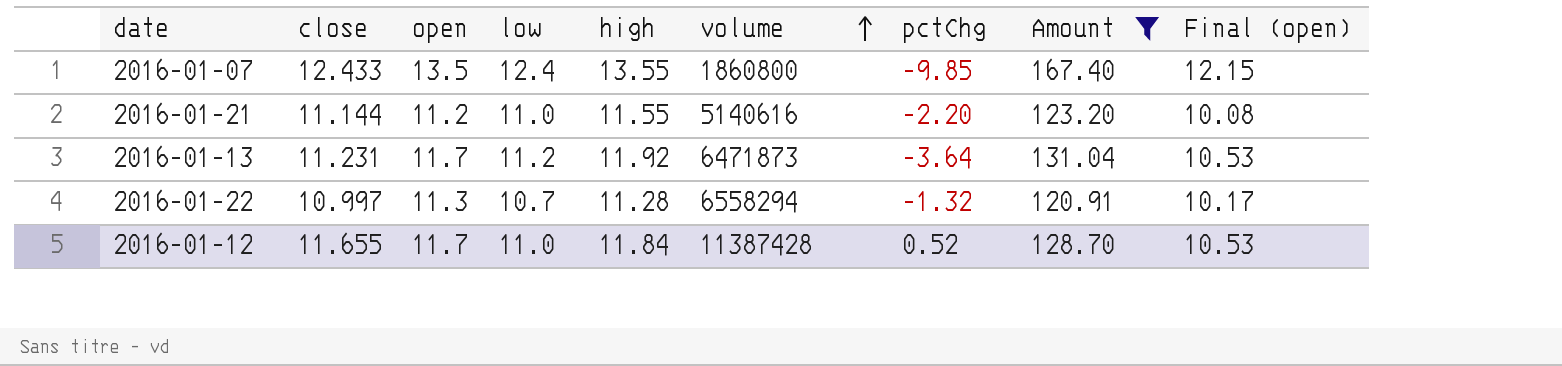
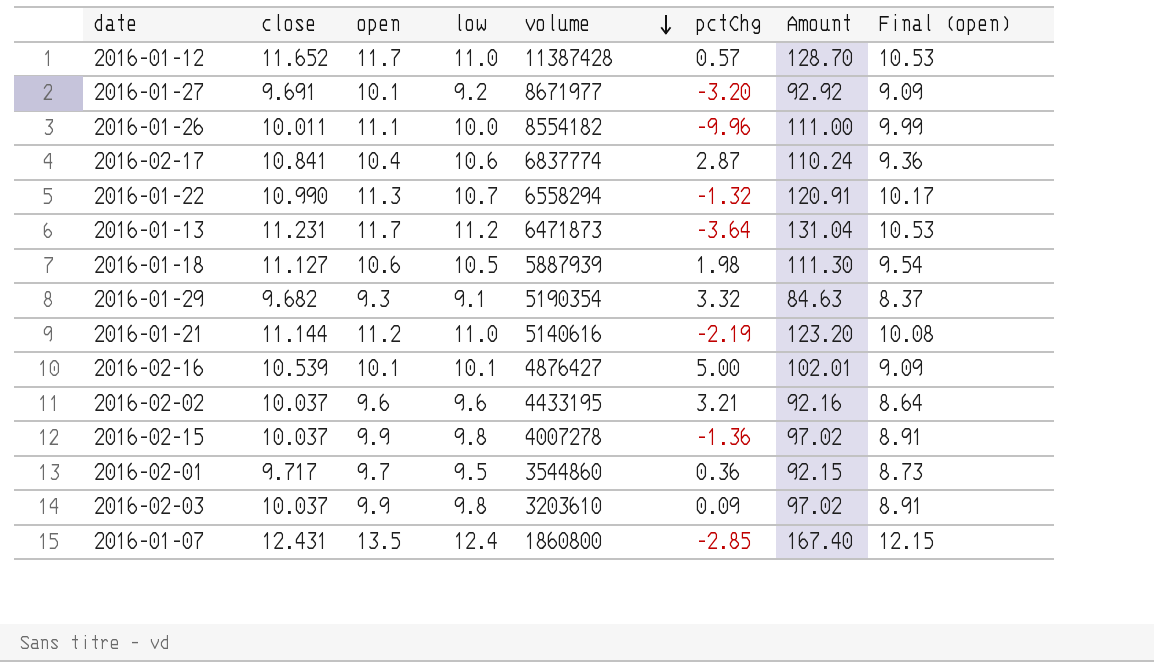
filter: Amount >= 120.91 -> none
row order: volume ascending -> volume descending
column high | position: 5 -> none
2016-01-12 | close: 11.655 -> 11.652
2016-01-12 | pctChg: 0.52 -> 0.57
2016-01-22 | close: 10.997 -> 10.990
2016-01-21 | pctChg: -2.20 -> -2.19
2016-01-07 | close: 12.433 -> 12.431
2016-01-07 | pctChg: -9.85 -> -2.85

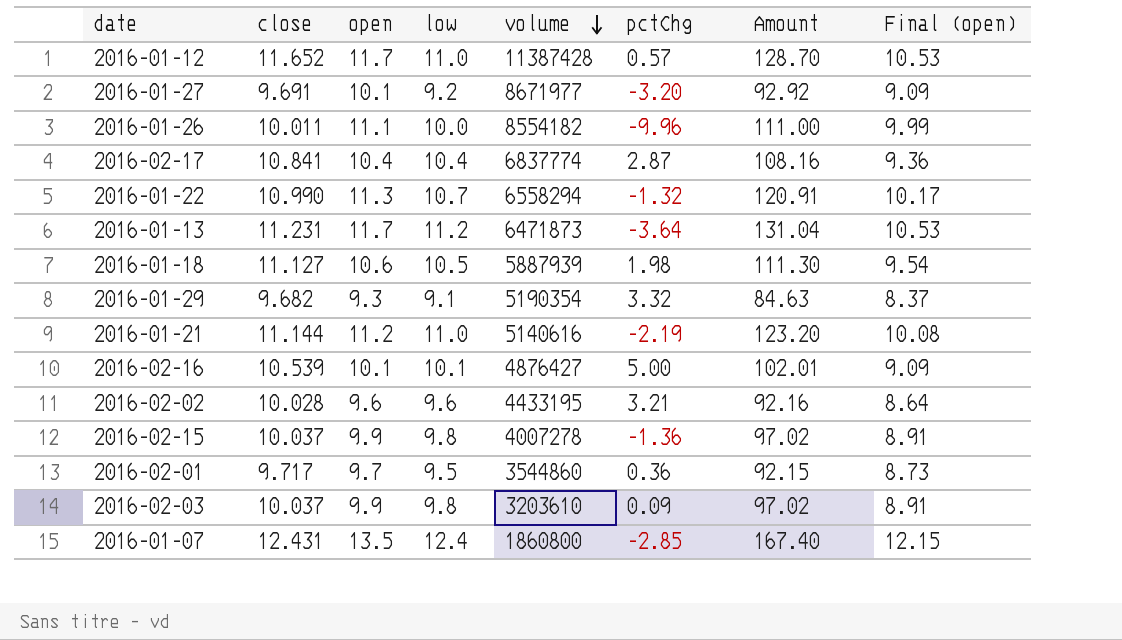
2016-02-17 | low: 10.6 -> 10.4
2016-02-17 | Amount: 110.24 -> 108.16
2016-02-02 | close: 10.037 -> 10.028

